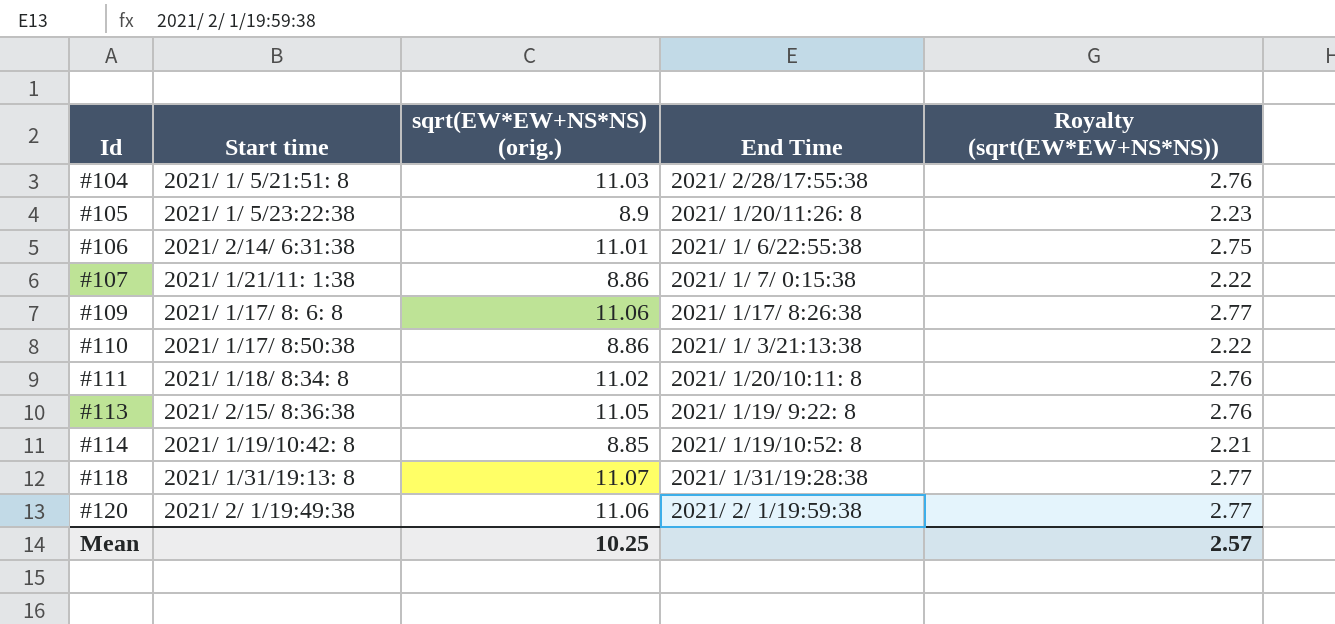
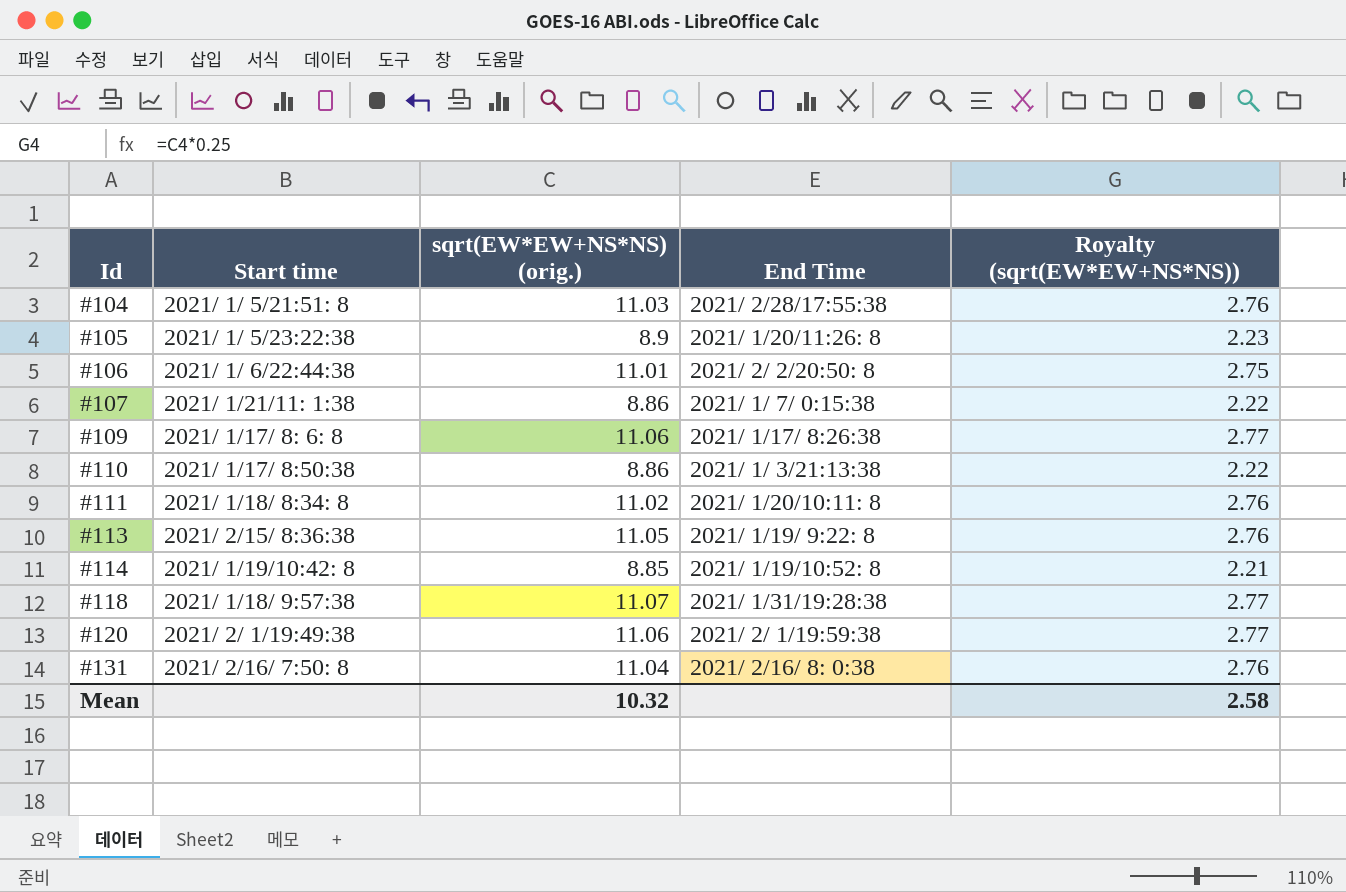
#106 | Start time: 2021/ 2/14/ 6:31:38 -> 2021/ 1/ 6/22:44:38
#106 | End Time: 2021/ 1/ 6/22:55:38 -> 2021/ 2/ 2/20:50: 8
#118 | Start time: 2021/ 1/31/19:13: 8 -> 2021/ 1/18/ 9:57:38
row #131: none -> 2021/ 2/16/ 7:50: 8 | 11.04 | 2021/ 2/16/ 8: 0:38 | 2.76
Mean | sqrt(EW*EW+NS*NS) (orig.): 10.25 -> 10.32
Mean | Royalty (sqrt(EW*EW+NS*NS)): 2.57 -> 2.58

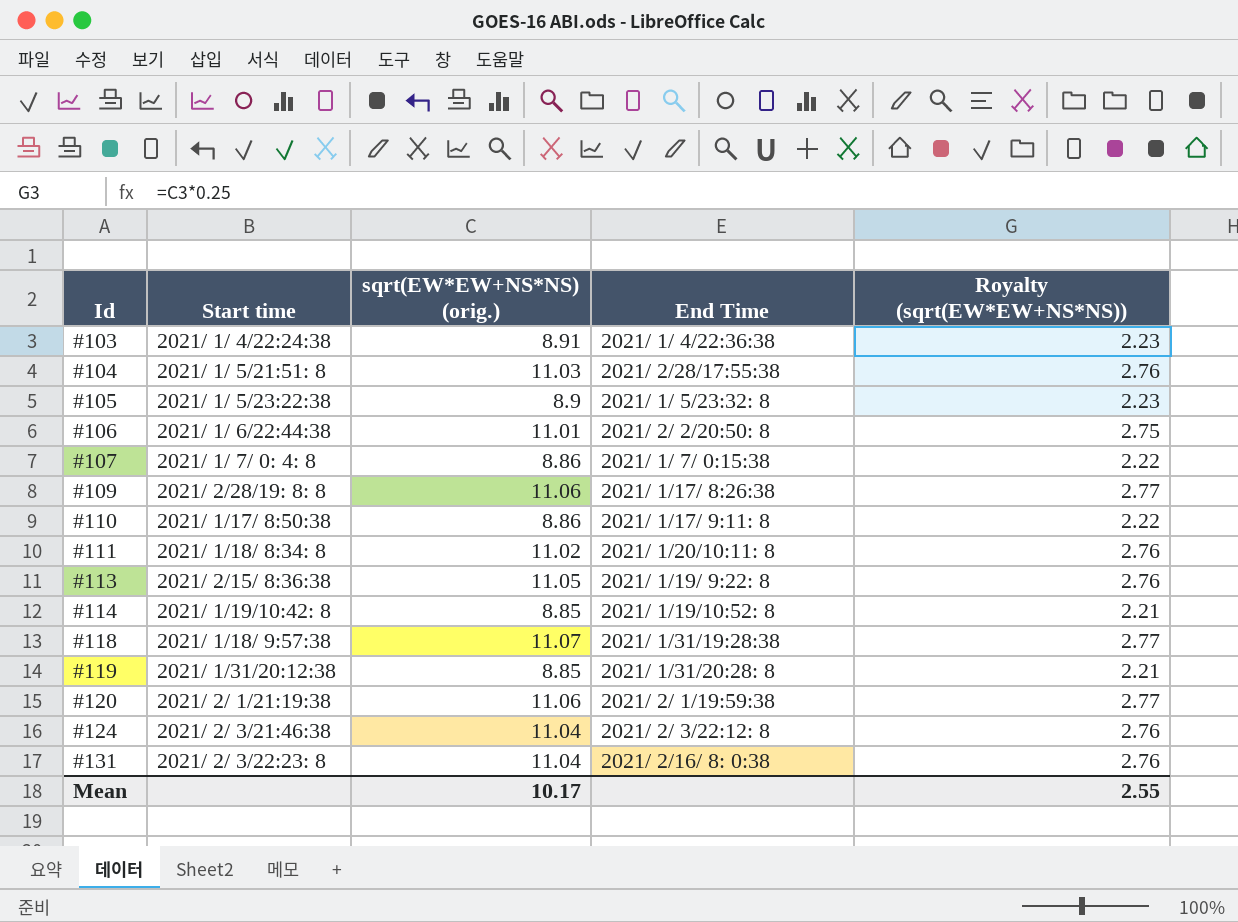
row #103: none -> 2021/ 1/ 4/22:24:38 | 8.91 | 2021/ 1/ 4/22:36:38 | 2.23
#105 | End Time: 2021/ 1/20/11:26: 8 -> 2021/ 1/ 5/23:32: 8
#107 | Start time: 2021/ 1/21/11: 1:38 -> 2021/ 1/ 7/ 0: 4: 8
#109 | Start time: 2021/ 1/17/ 8: 6: 8 -> 2021/ 2/28/19: 8: 8
#110 | End Time: 2021/ 1/ 3/21:13:38 -> 2021/ 1/17/ 9:11: 8
row #119: none -> 2021/ 1/31/20:12:38 | 8.85 | 2021/ 1/31/20:28: 8 | 2.21
#120 | Start time: 2021/ 2/ 1/19:49:38 -> 2021/ 2/ 1/21:19:38
row #124: none -> 2021/ 2/ 3/21:46:38 | 11.04 | 2021/ 2/ 3/22:12: 8 | 2.76
#131 | Start time: 2021/ 2/16/ 7:50: 8 -> 2021/ 2/ 3/22:23: 8
Mean | sqrt(EW*EW+NS*NS) (orig.): 10.32 -> 10.17
Mean | Royalty (sqrt(EW*EW+NS*NS)): 2.58 -> 2.55

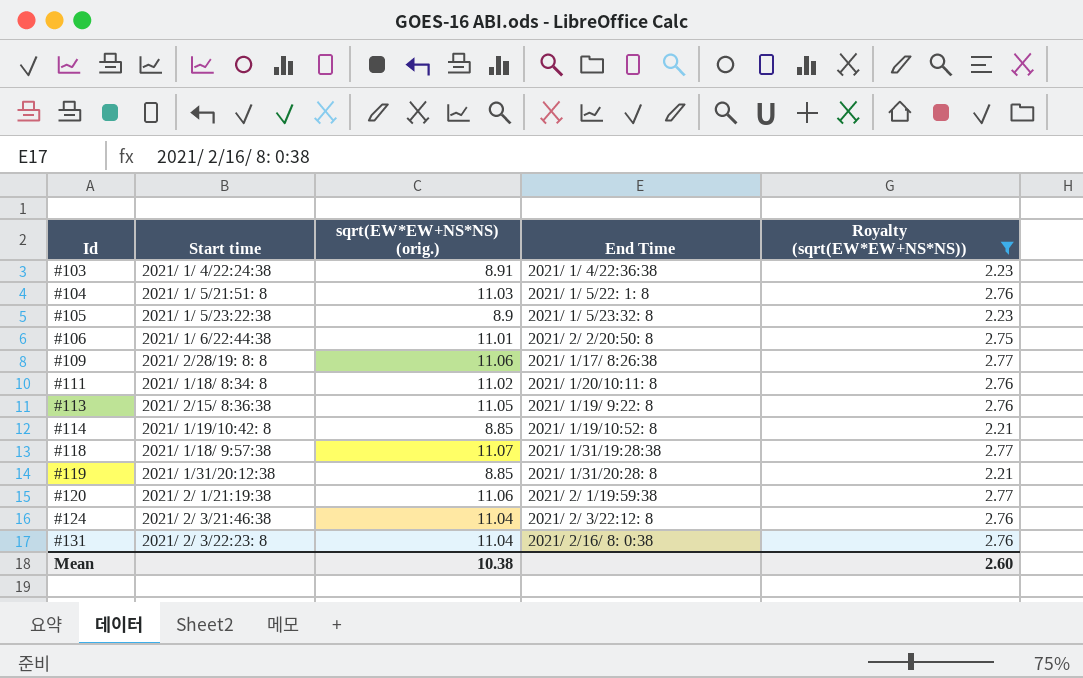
filter: none -> Royalty (sqrt(EW*EW+NS*NS)) != 2.22
#104 | End Time: 2021/ 2/28/17:55:38 -> 2021/ 1/ 5/22: 1: 8
Mean | sqrt(EW*EW+NS*NS) (orig.): 10.17 -> 10.38
Mean | Royalty (sqrt(EW*EW+NS*NS)): 2.55 -> 2.60

